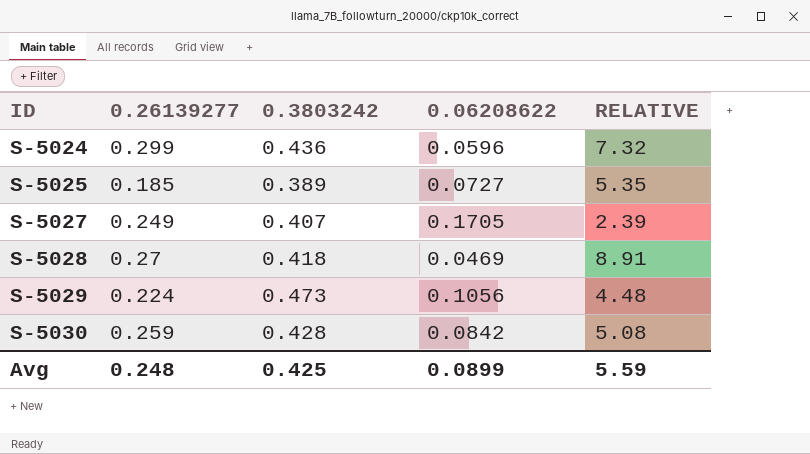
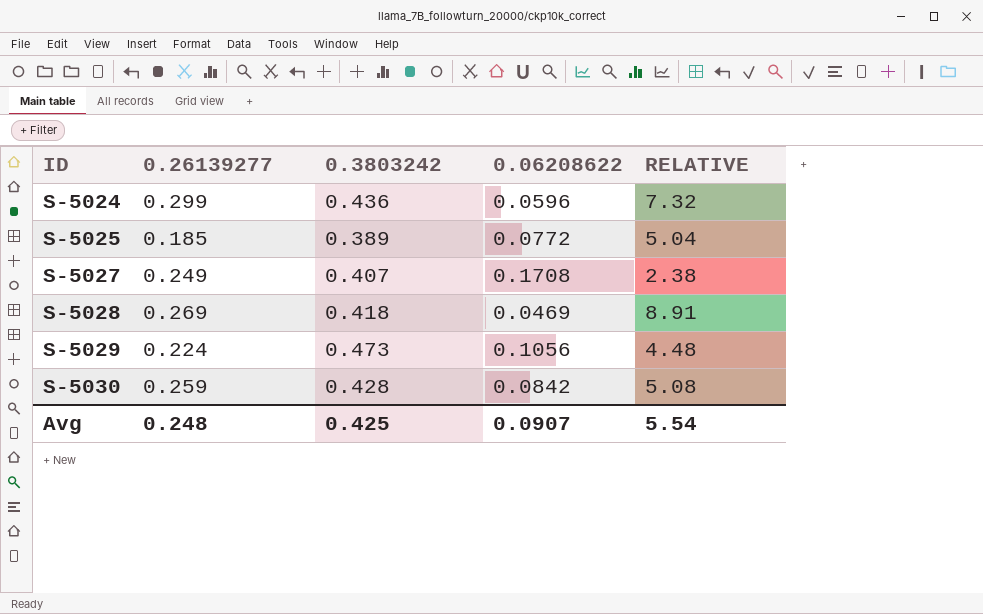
S-5025 | 0.06208622: 0.0727 -> 0.0772
S-5025 | RELATIVE: 5.35 -> 5.04
S-5027 | 0.06208622: 0.1705 -> 0.1708
S-5027 | RELATIVE: 2.39 -> 2.38
S-5028 | 0.26139277: 0.27 -> 0.269
Avg | 0.06208622: 0.0899 -> 0.0907
Avg | RELATIVE: 5.59 -> 5.54

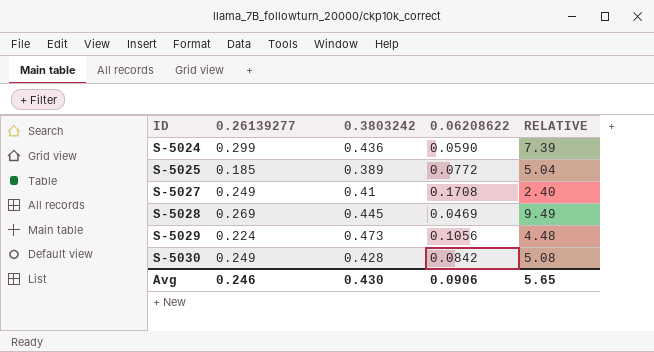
S-5024 | 0.06208622: 0.0596 -> 0.0590
S-5024 | RELATIVE: 7.32 -> 7.39
S-5027 | 0.3803242: 0.407 -> 0.41
S-5027 | RELATIVE: 2.38 -> 2.40
S-5028 | 0.3803242: 0.418 -> 0.445
S-5028 | RELATIVE: 8.91 -> 9.49
S-5030 | 0.26139277: 0.259 -> 0.249
Avg | 0.26139277: 0.248 -> 0.246
Avg | 0.3803242: 0.425 -> 0.430
Avg | 0.06208622: 0.0907 -> 0.0906
Avg | RELATIVE: 5.54 -> 5.65

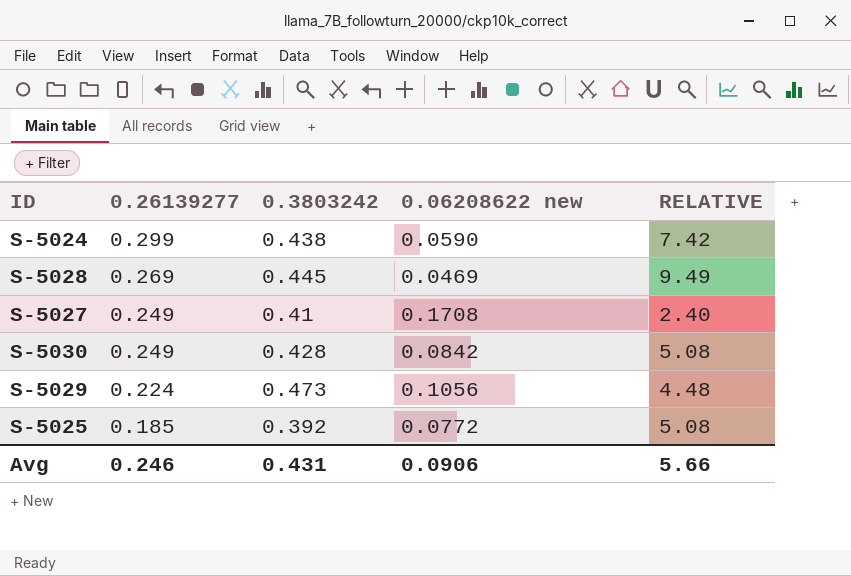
row order: ID ascending -> 0.26139277 descending
column name: 0.06208622 -> 0.06208622 new
S-5024 | 0.3803242: 0.436 -> 0.438
S-5024 | RELATIVE: 7.39 -> 7.42
S-5025 | 0.3803242: 0.389 -> 0.392
S-5025 | RELATIVE: 5.04 -> 5.08
Avg | 0.3803242: 0.430 -> 0.431
Avg | RELATIVE: 5.65 -> 5.66

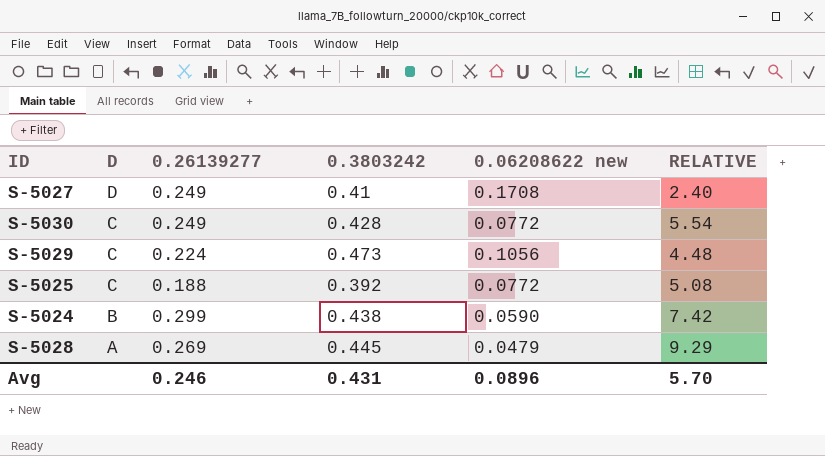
row order: 0.26139277 descending -> D descending
column D | position: none -> 2
S-5030 | 0.06208622 new: 0.0842 -> 0.0772
S-5030 | RELATIVE: 5.08 -> 5.54
S-5025 | 0.26139277: 0.185 -> 0.188
S-5028 | 0.06208622 new: 0.0469 -> 0.0479
S-5028 | RELATIVE: 9.49 -> 9.29
Avg | 0.06208622 new: 0.0906 -> 0.0896
Avg | RELATIVE: 5.66 -> 5.70

